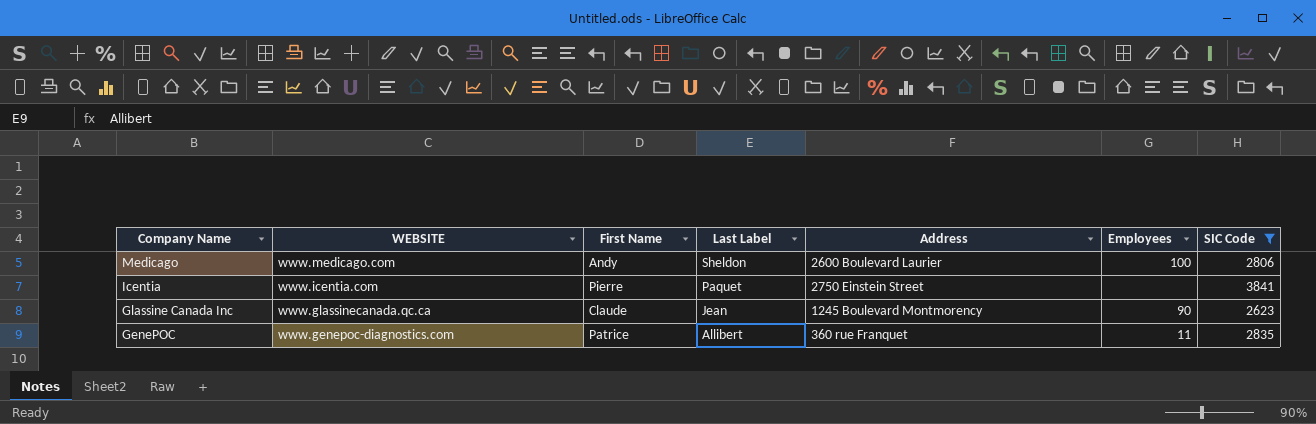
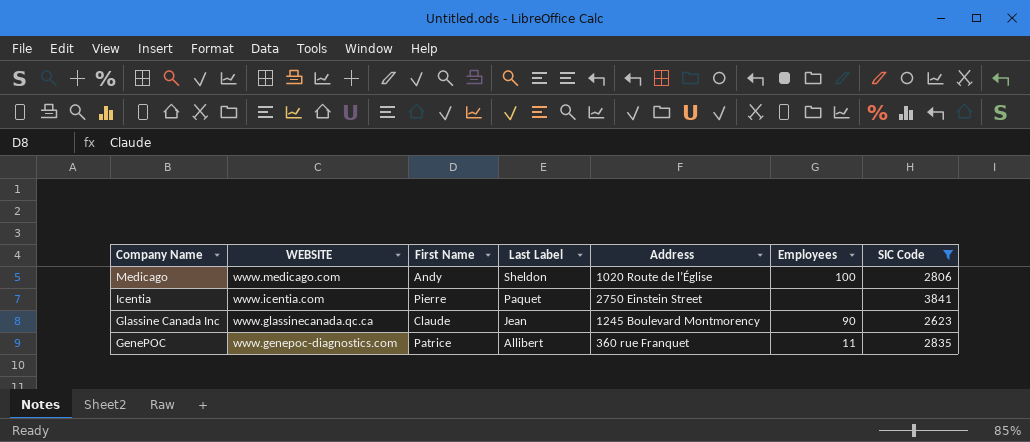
Medicago | Address: 2600 Boulevard Laurier -> 1020 Route de l’Église

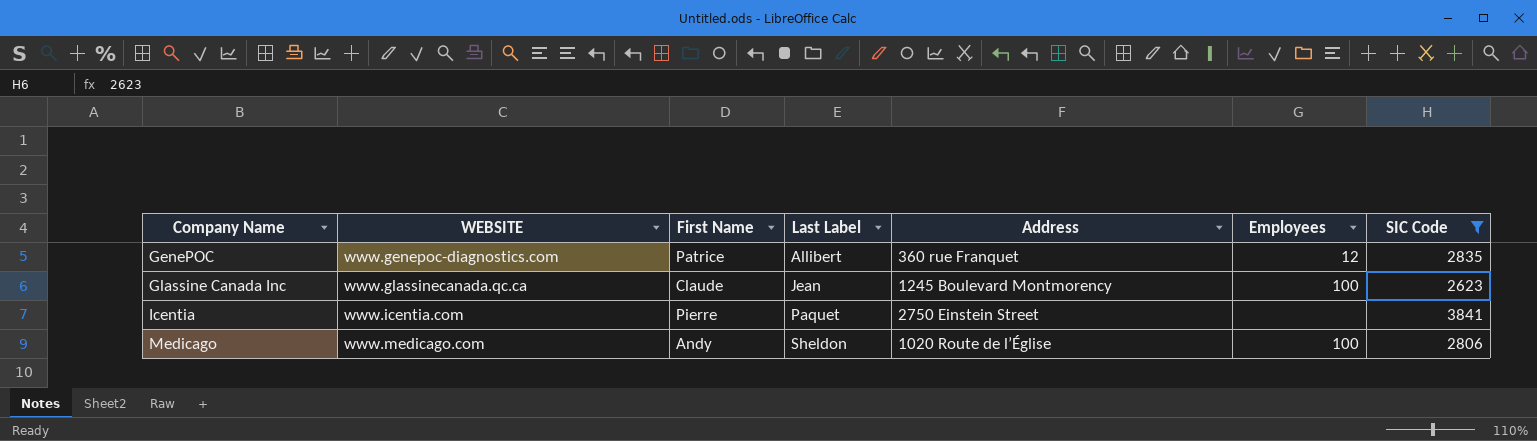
row order: Company Name descending -> Company Name ascending
GenePOC | Employees: 11 -> 12
Glassine Canada Inc | Employees: 90 -> 100

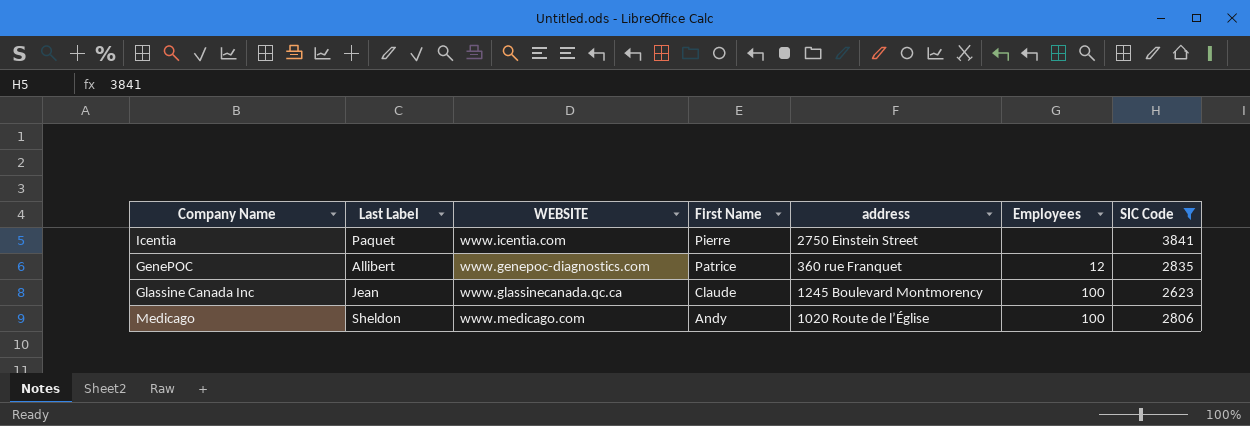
row order: Company Name ascending -> First Name descending
column Last Label | position: 4 -> 2
column name: Address -> address

